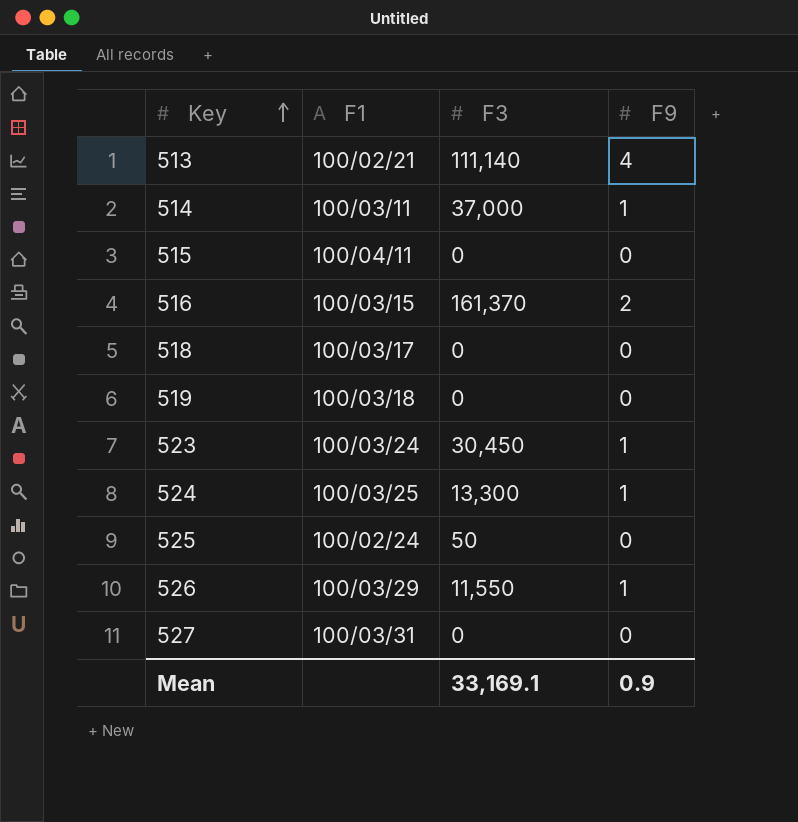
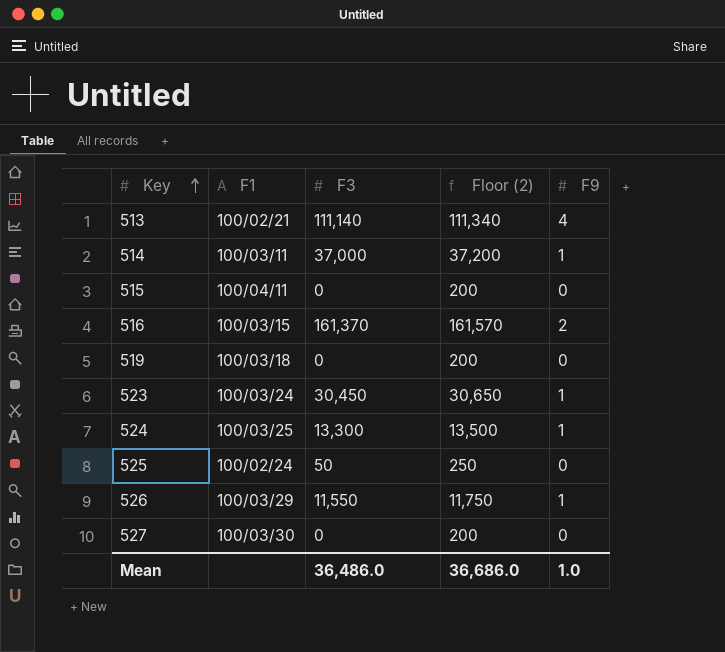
column Floor (2) | formula: none -> [F3] + 200
row 518: 100/03/17 | 0 | 0 -> none
527 | F1: 100/03/31 -> 100/03/30
Mean | F3: 33,169.1 -> 36,486.0
Mean | F9: 0.9 -> 1.0

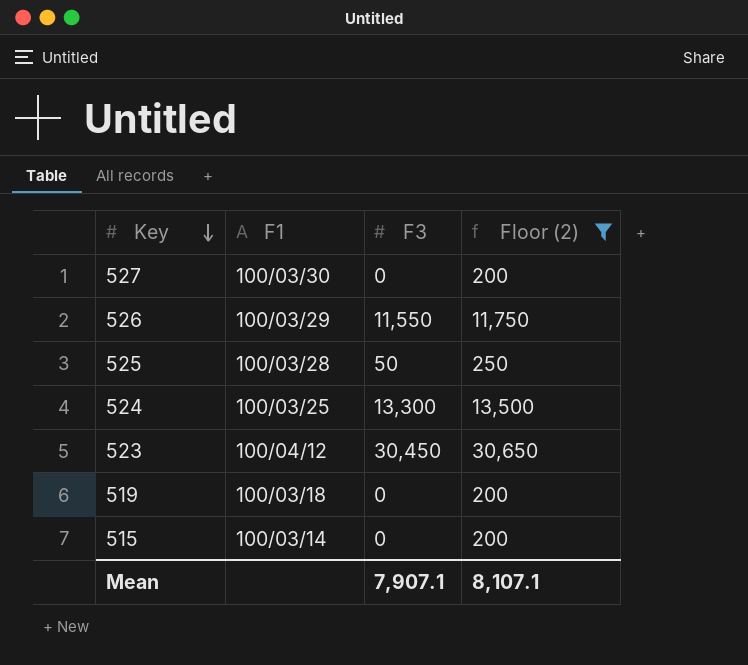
filter: none -> Floor (2) <= 30,650
row order: Key ascending -> Key descending
column F9 | position: 5 -> none
525 | F1: 100/02/24 -> 100/03/28
523 | F1: 100/03/24 -> 100/04/12
515 | F1: 100/04/11 -> 100/03/14
Mean | F3: 36,486.0 -> 7,907.1
Mean | Floor (2): 36,686.0 -> 8,107.1

